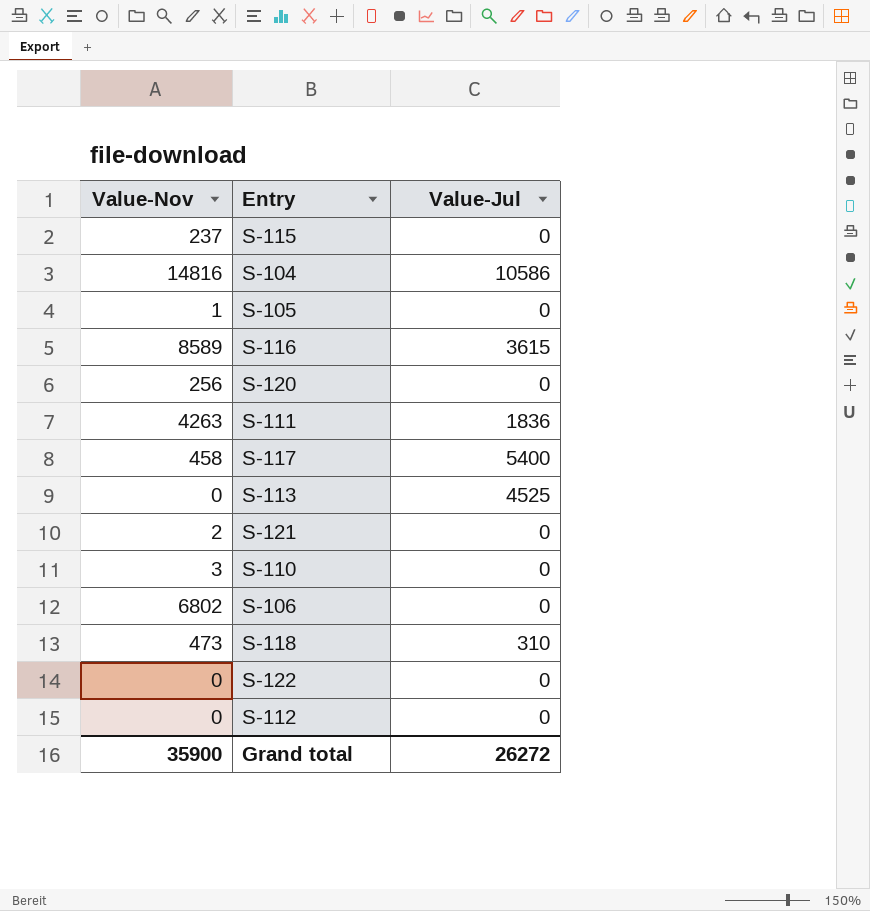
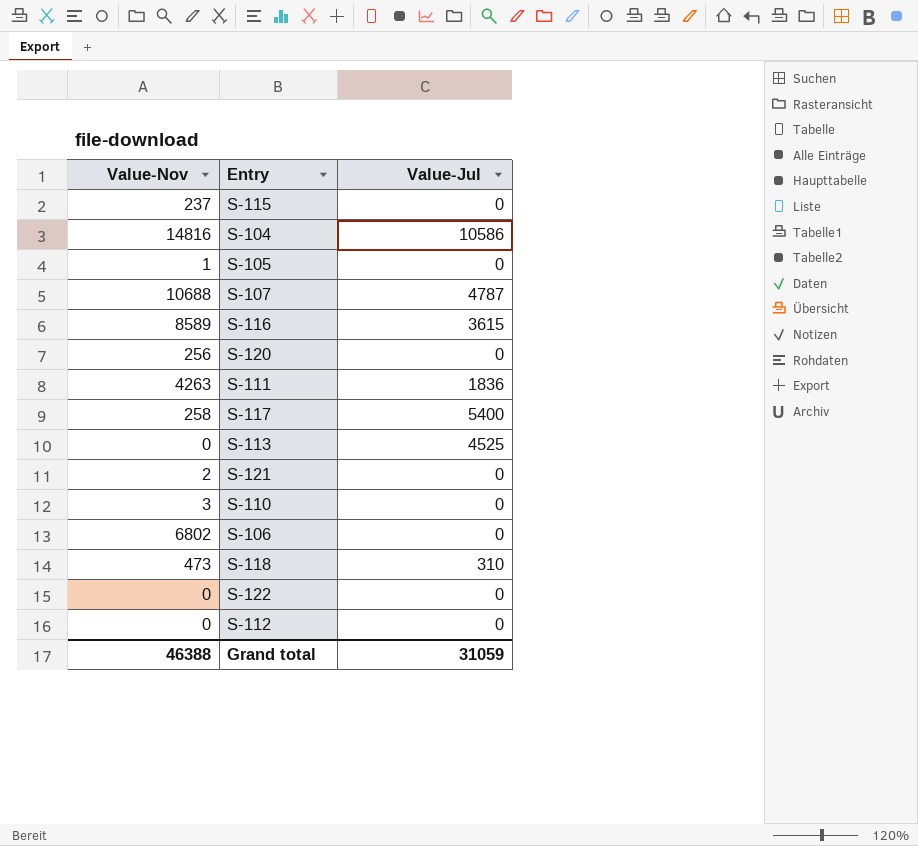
row S-107: none -> 10688 | 4787
S-117 | Value-Nov: 458 -> 258
Grand total | Value-Nov: 35900 -> 46388
Grand total | Value-Jul: 26272 -> 31059

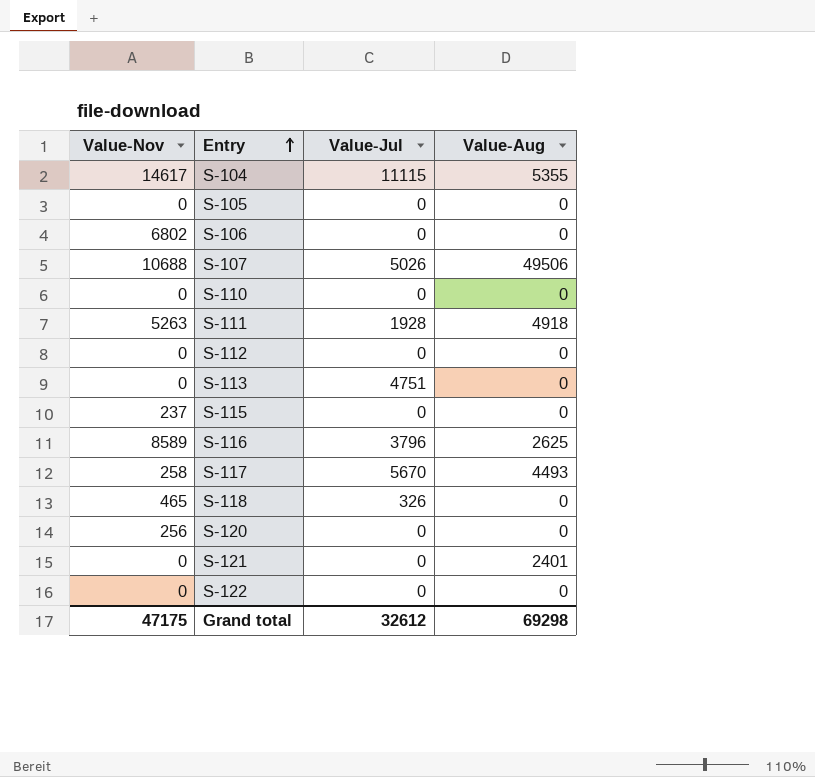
row order: none -> Entry ascending
column Value-Aug | position: none -> 4
S-104 | Value-Nov: 14816 -> 14617
S-104 | Value-Jul: 10586 -> 11115
S-105 | Value-Nov: 1 -> 0
S-107 | Value-Jul: 4787 -> 5026
S-110 | Value-Nov: 3 -> 0
S-111 | Value-Nov: 4263 -> 5263
S-111 | Value-Jul: 1836 -> 1928
S-113 | Value-Jul: 4525 -> 4751
S-116 | Value-Jul: 3615 -> 3796
S-117 | Value-Jul: 5400 -> 5670
S-118 | Value-Nov: 473 -> 465
S-118 | Value-Jul: 310 -> 326
S-121 | Value-Nov: 2 -> 0
Grand total | Value-Nov: 46388 -> 47175
Grand total | Value-Jul: 31059 -> 32612

